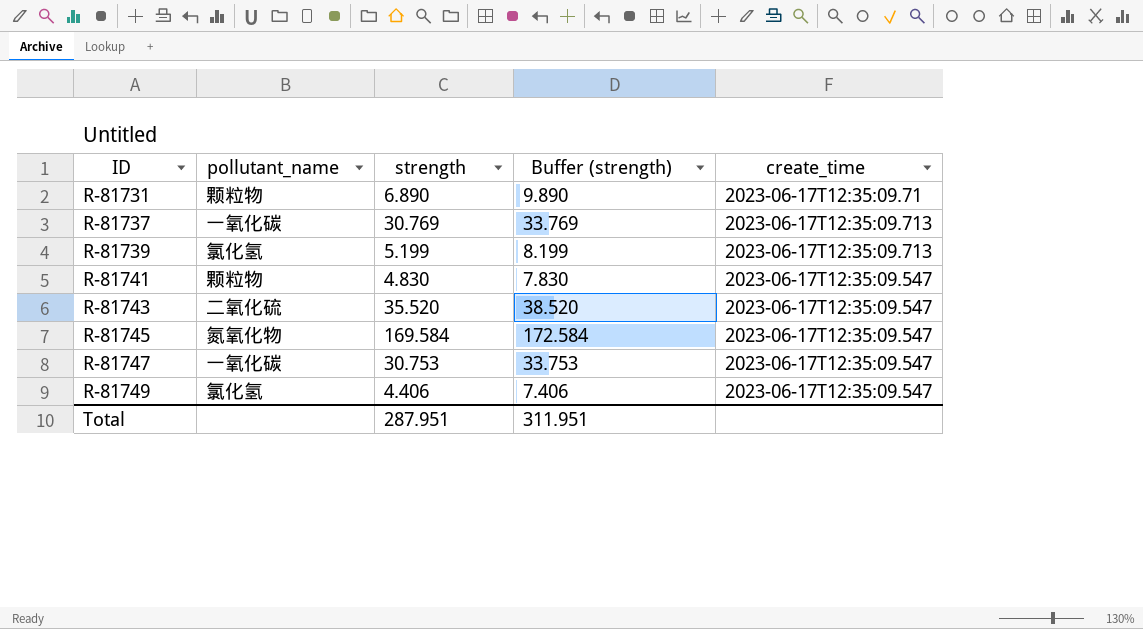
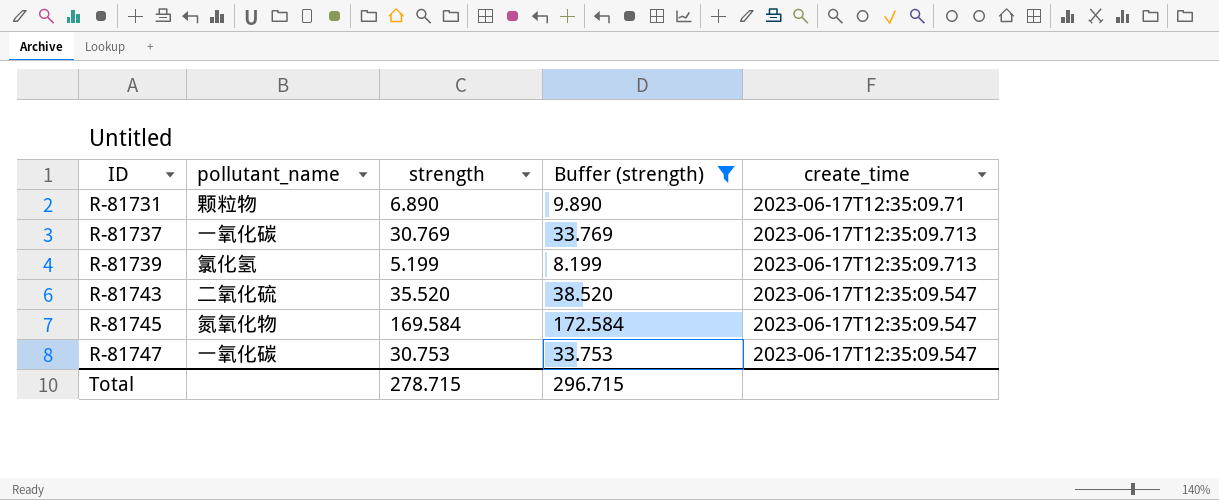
filter: none -> Buffer (strength) >= 8.199
Total | strength: 287.951 -> 278.715
Total | Buffer (strength): 311.951 -> 296.715

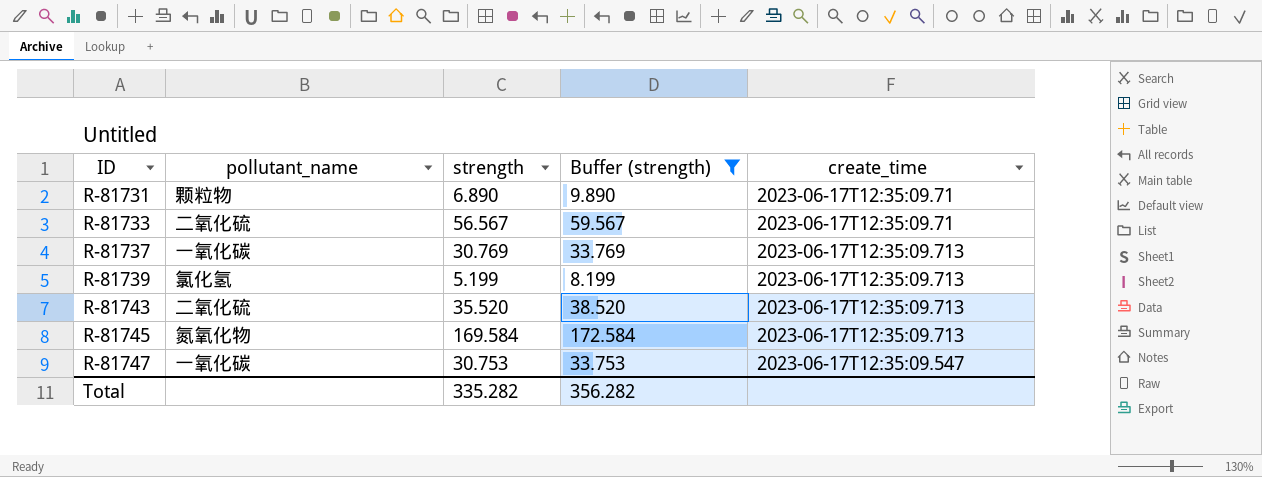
row R-81733: none -> 二氧化硫 | 56.567 | 59.567 | 2023-06-17T12:35:09.71
R-81743 | create_time: 2023-06-17T12:35:09.547 -> 2023-06-17T12:35:09.713
R-81745 | create_time: 2023-06-17T12:35:09.547 -> 2023-06-17T12:35:09.713
Total | strength: 278.715 -> 335.282
Total | Buffer (strength): 296.715 -> 356.282

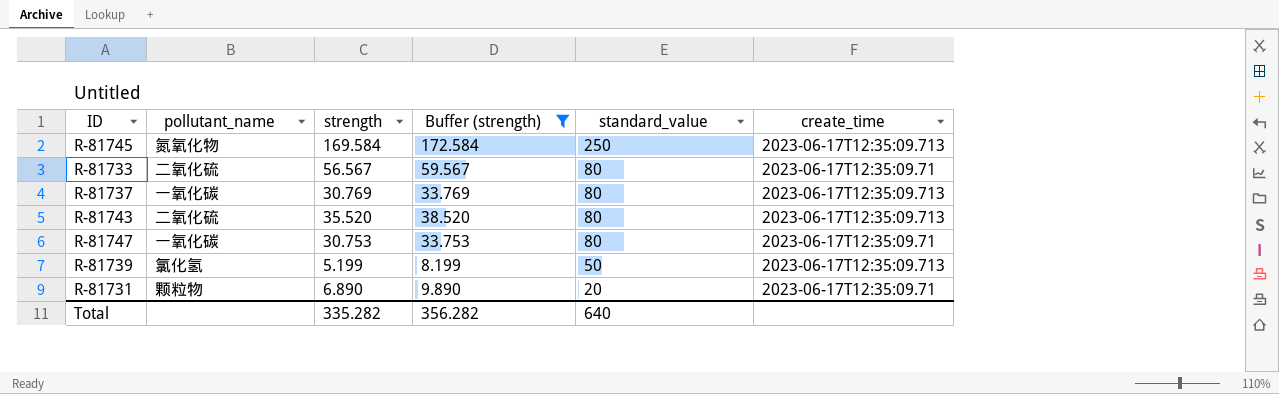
row order: ID ascending -> standard_value descending
column standard_value | position: none -> 5
R-81747 | create_time: 2023-06-17T12:35:09.547 -> 2023-06-17T12:35:09.71

